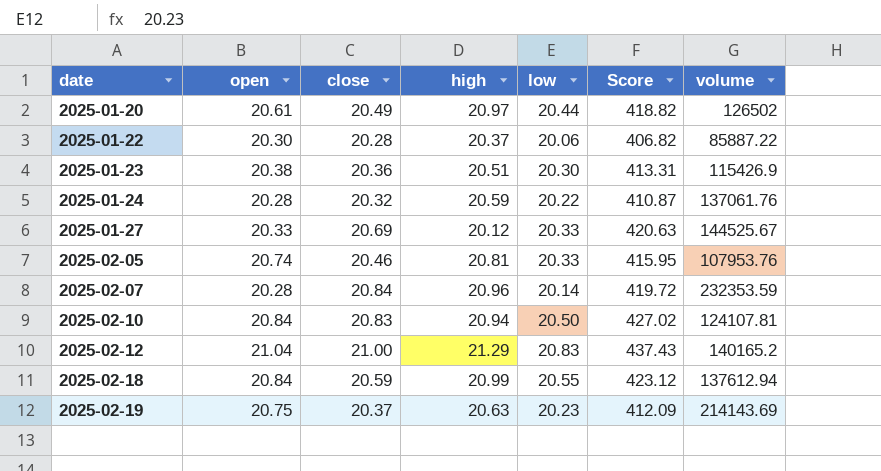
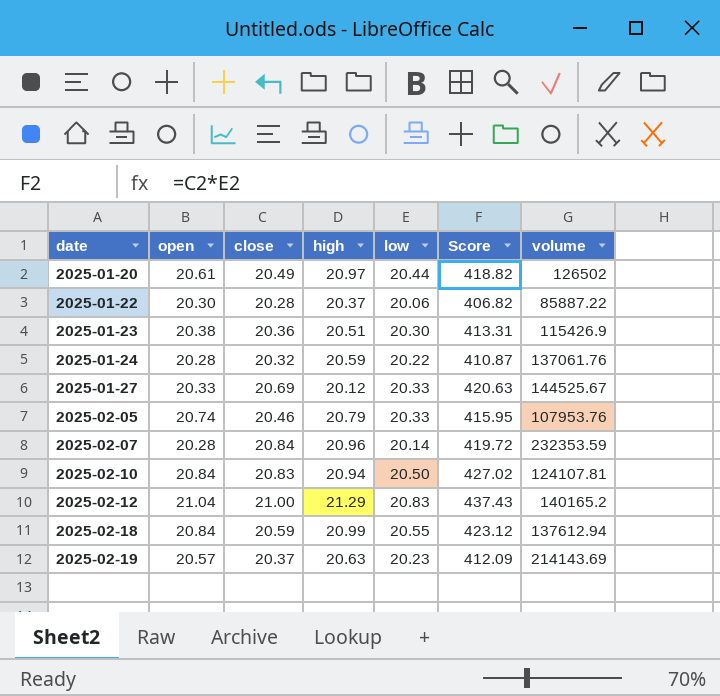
2025-02-05 | high: 20.81 -> 20.79
2025-02-19 | open: 20.75 -> 20.57

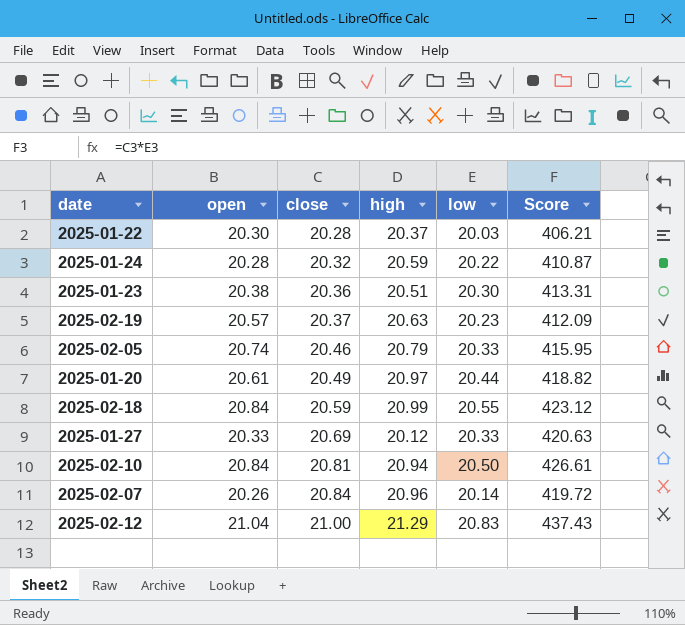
row order: date ascending -> close ascending
column volume | position: 7 -> none
2025-01-22 | low: 20.06 -> 20.03
2025-01-22 | Score: 406.82 -> 406.21
2025-02-10 | close: 20.83 -> 20.81
2025-02-10 | Score: 427.02 -> 426.61
2025-02-07 | open: 20.28 -> 20.26

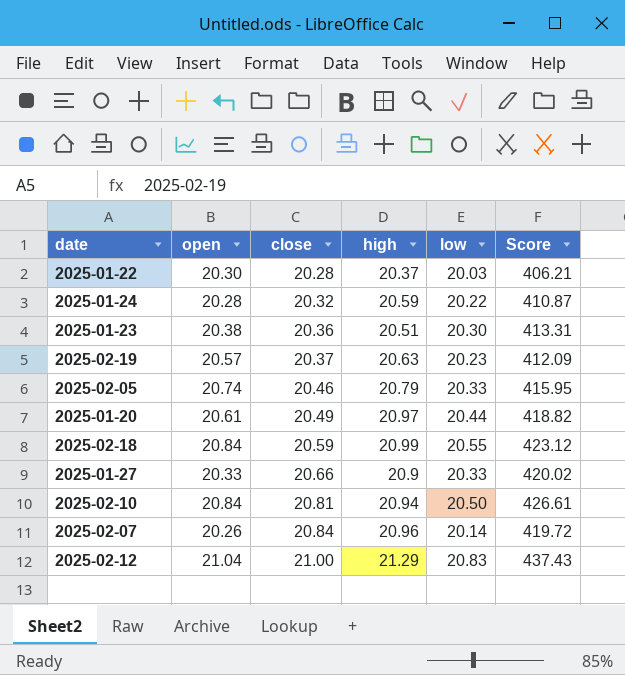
2025-01-27 | close: 20.69 -> 20.66
2025-01-27 | high: 20.12 -> 20.9
2025-01-27 | Score: 420.63 -> 420.02

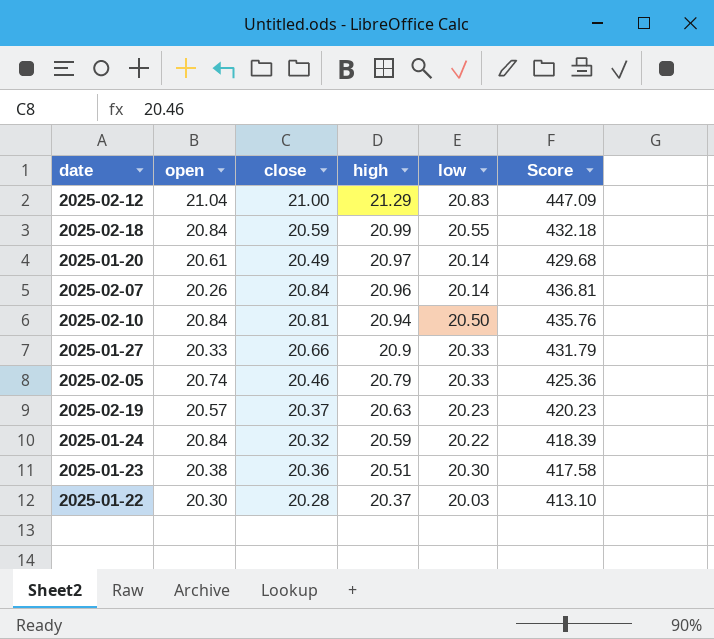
row order: close ascending -> high descending
column Score | formula: [close] * [low] -> [close] * [high]
2025-01-20 | low: 20.44 -> 20.14
2025-01-24 | open: 20.28 -> 20.84

